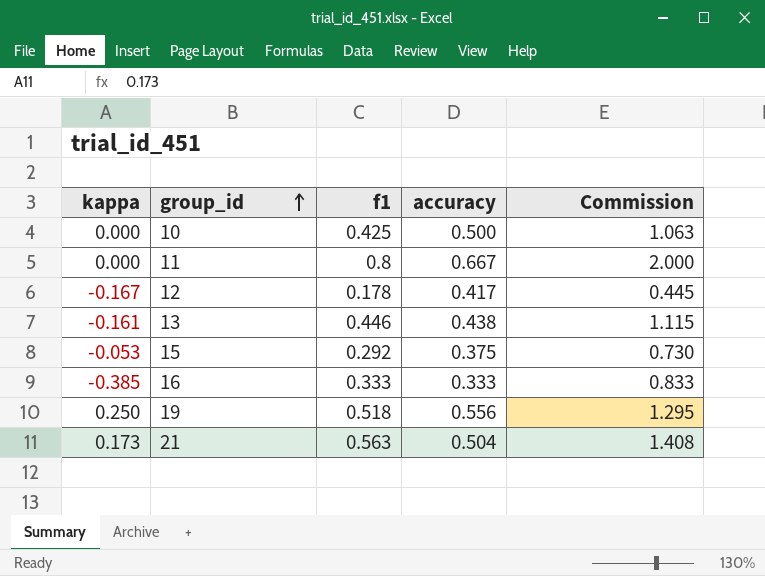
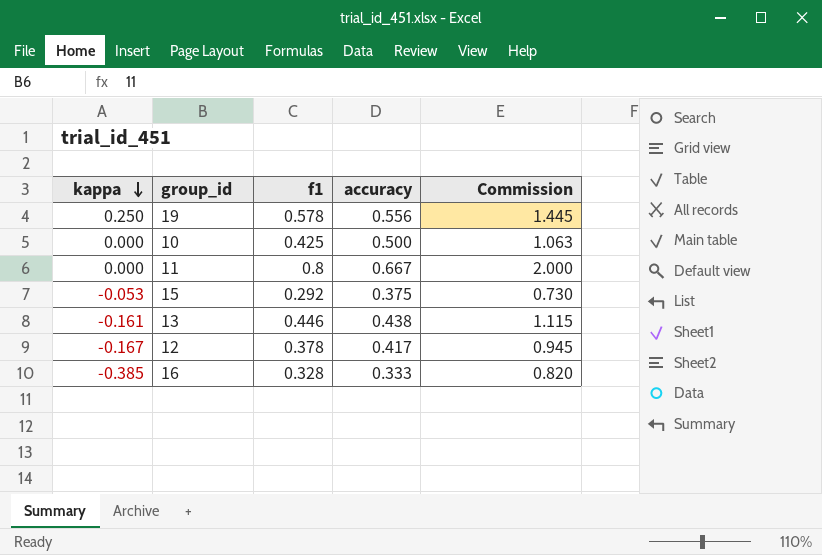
row order: group_id ascending -> kappa descending
row 21: 0.173 | 0.563 | 0.504 | 1.408 -> none
19 | f1: 0.518 -> 0.578
19 | Commission: 1.295 -> 1.445
12 | f1: 0.178 -> 0.378
12 | Commission: 0.445 -> 0.945
16 | f1: 0.333 -> 0.328
16 | Commission: 0.833 -> 0.820

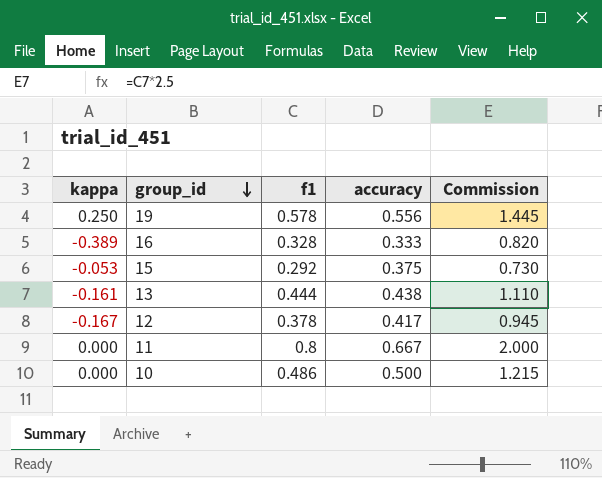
row order: kappa descending -> group_id descending
16 | kappa: -0.385 -> -0.389
13 | f1: 0.446 -> 0.444
13 | Commission: 1.115 -> 1.110
10 | f1: 0.425 -> 0.486
10 | Commission: 1.063 -> 1.215

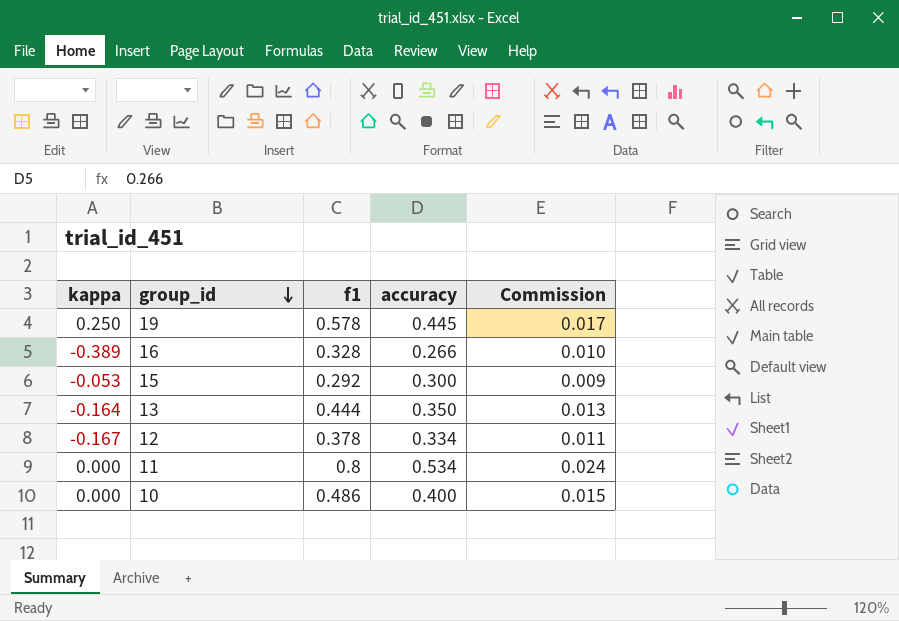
column Commission | formula: [f1] * 2.5 -> [f1] * 0.03
19 | accuracy: 0.556 -> 0.445
16 | accuracy: 0.333 -> 0.266
15 | accuracy: 0.375 -> 0.300
13 | kappa: -0.161 -> -0.164
13 | accuracy: 0.438 -> 0.350
12 | accuracy: 0.417 -> 0.334
11 | accuracy: 0.667 -> 0.534
10 | accuracy: 0.500 -> 0.400

